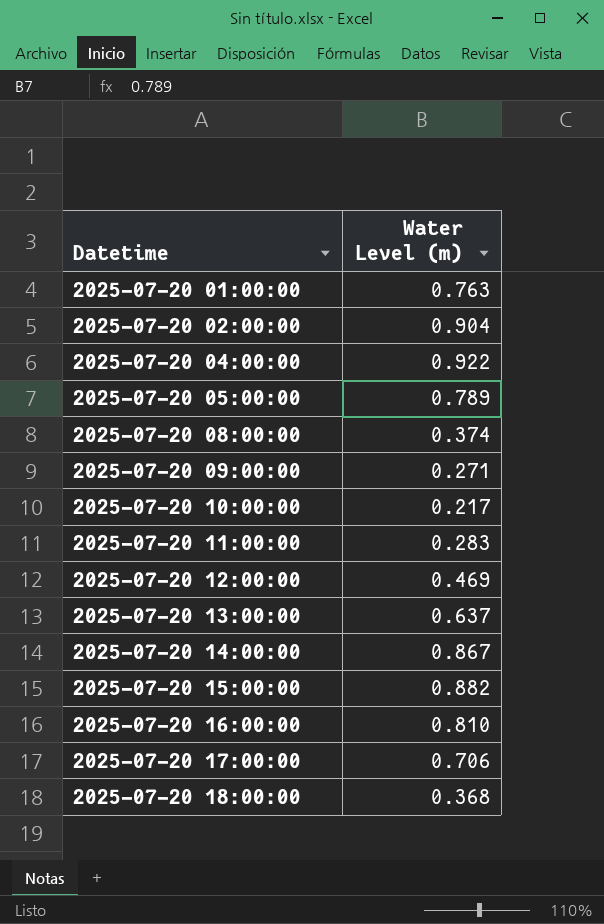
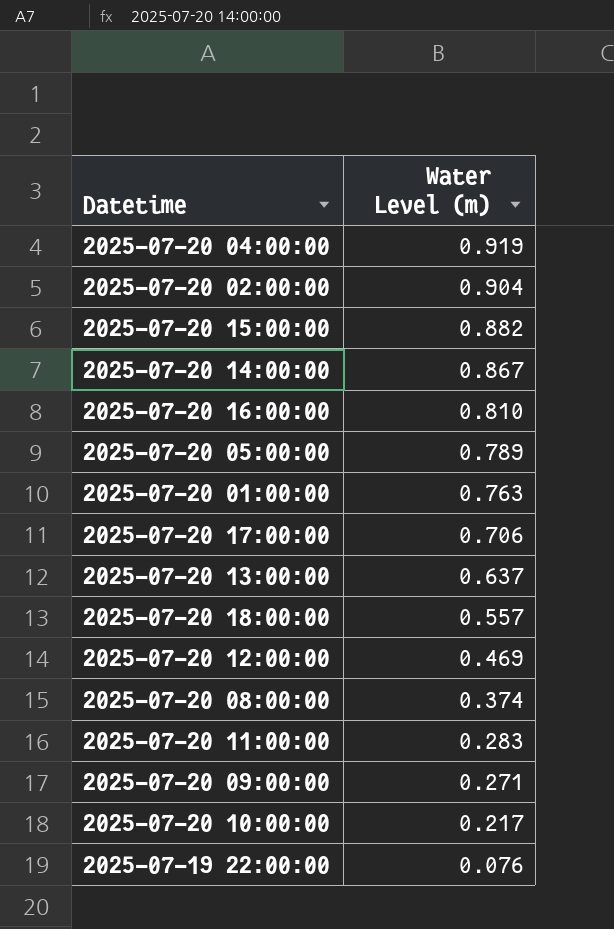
row order: Datetime ascending -> Water Level (m) descending
2025-07-20 04:00:00 | Water Level (m): 0.922 -> 0.919
2025-07-20 18:00:00 | Water Level (m): 0.368 -> 0.557
row 2025-07-19 22:00:00: none -> 0.076

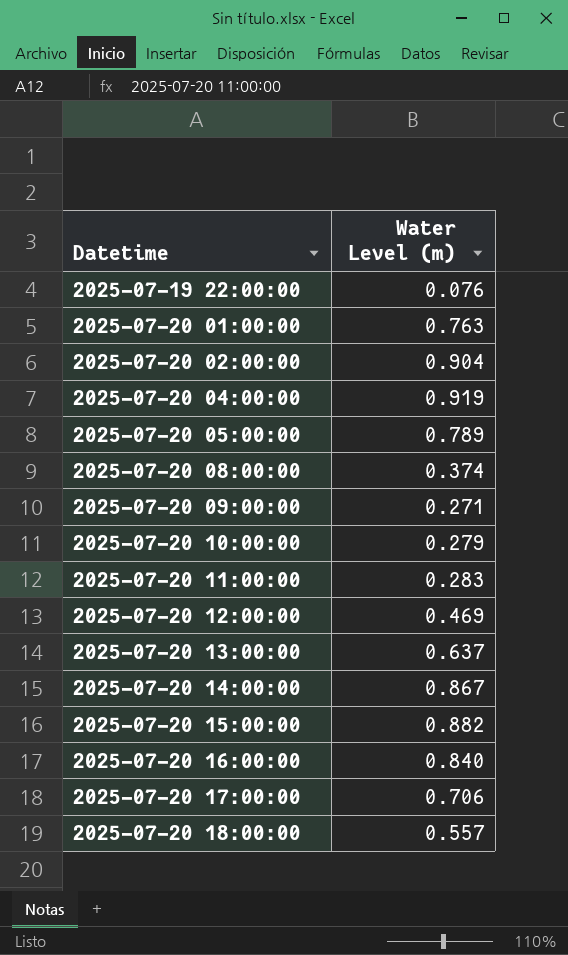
row order: Water Level (m) descending -> Datetime ascending
2025-07-20 10:00:00 | Water Level (m): 0.217 -> 0.279
2025-07-20 16:00:00 | Water Level (m): 0.810 -> 0.840

